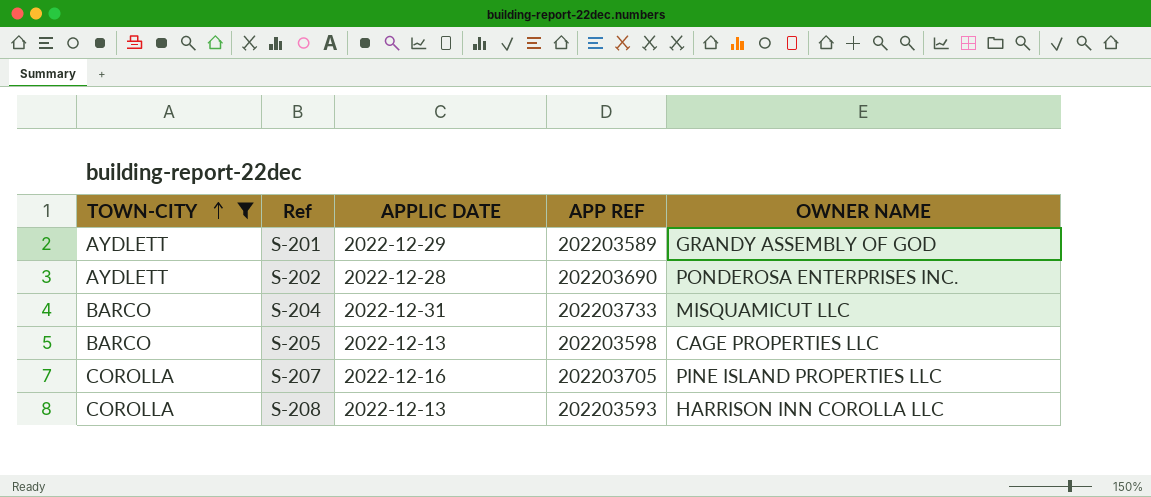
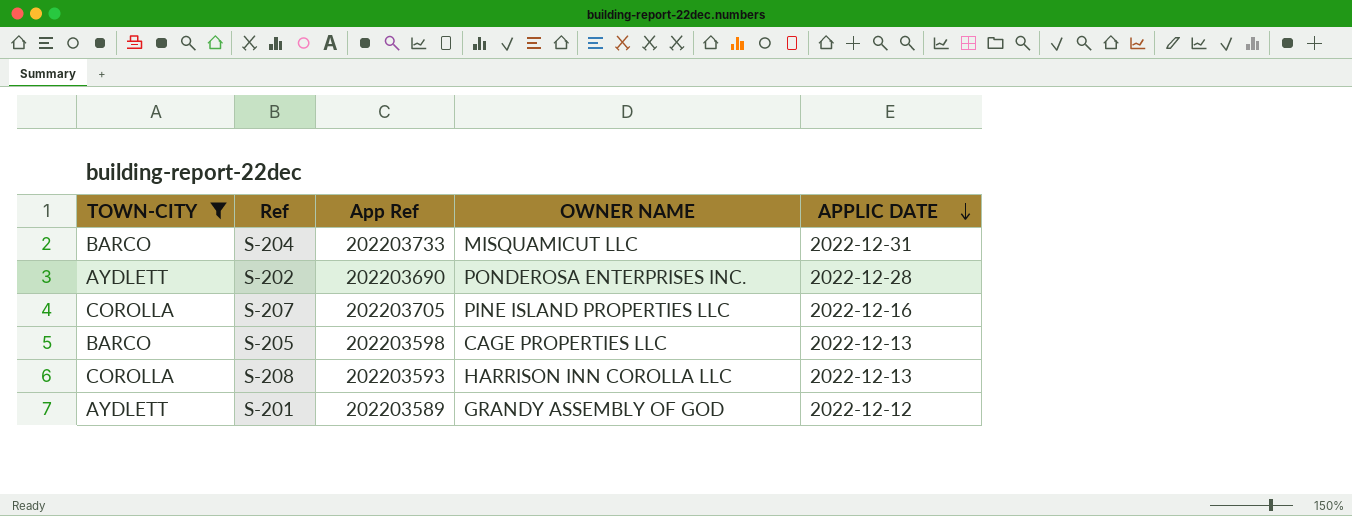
row order: TOWN-CITY ascending -> APPLIC DATE descending
column name: APP REF -> App Ref
column APPLIC DATE | position: 3 -> 5
S-201 | APPLIC DATE: 2022-12-29 -> 2022-12-12

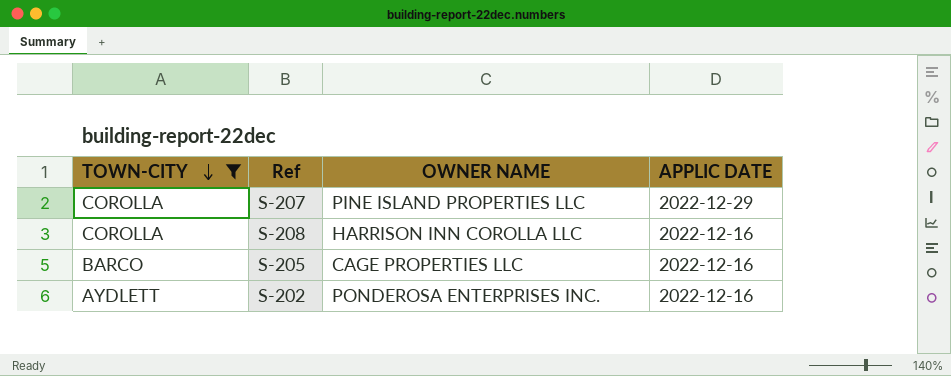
row order: APPLIC DATE descending -> TOWN-CITY descending
column App Ref | position: 3 -> none
row S-204: BARCO | 202203733 | MISQUAMICUT LLC | 2022-12-31 -> none
row S-201: AYDLETT | 202203589 | GRANDY ASSEMBLY OF GOD | 2022-12-12 -> none
S-207 | APPLIC DATE: 2022-12-16 -> 2022-12-29
S-208 | APPLIC DATE: 2022-12-13 -> 2022-12-16
S-205 | APPLIC DATE: 2022-12-13 -> 2022-12-16
S-202 | APPLIC DATE: 2022-12-28 -> 2022-12-16

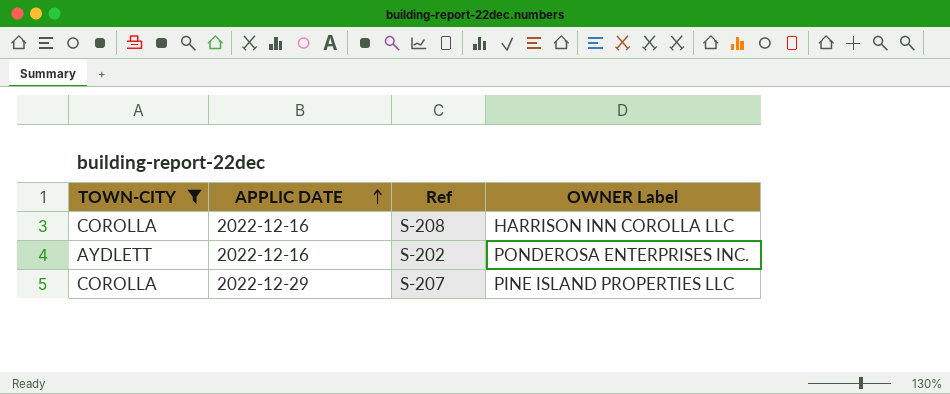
row order: TOWN-CITY descending -> APPLIC DATE ascending
column APPLIC DATE | position: 4 -> 2
column name: OWNER NAME -> OWNER Label
row S-205: BARCO | CAGE PROPERTIES LLC | 2022-12-16 -> none

